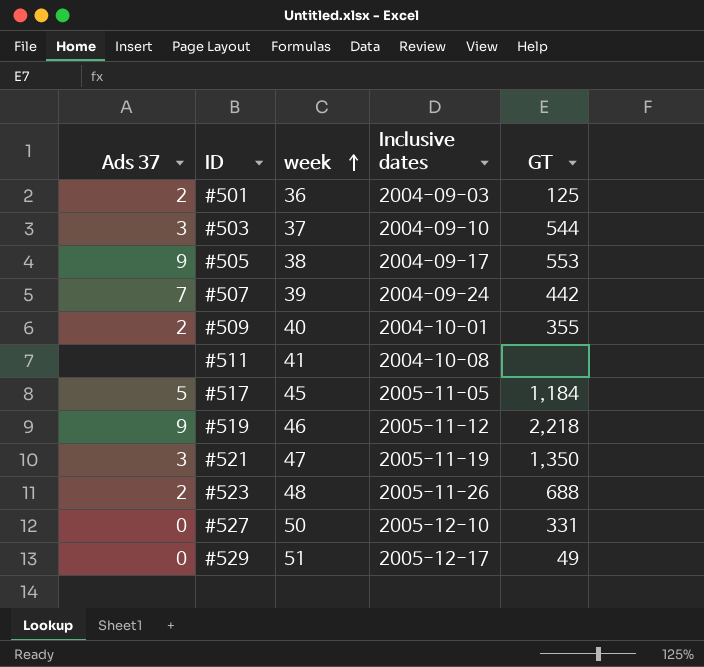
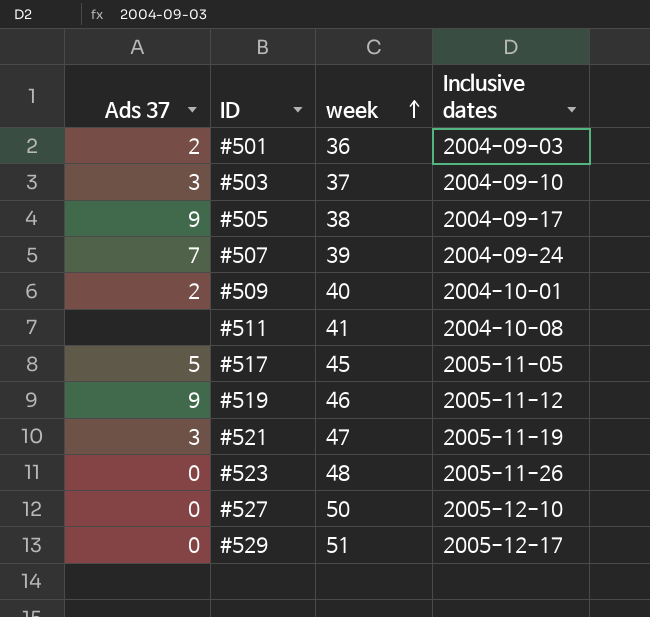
column GT | position: 5 -> none
#523 | Ads 37: 2 -> 0

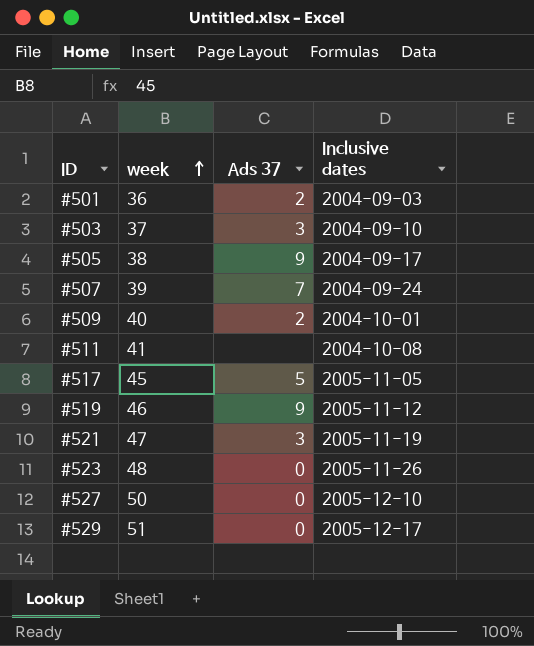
column Ads 37 | position: 1 -> 3

